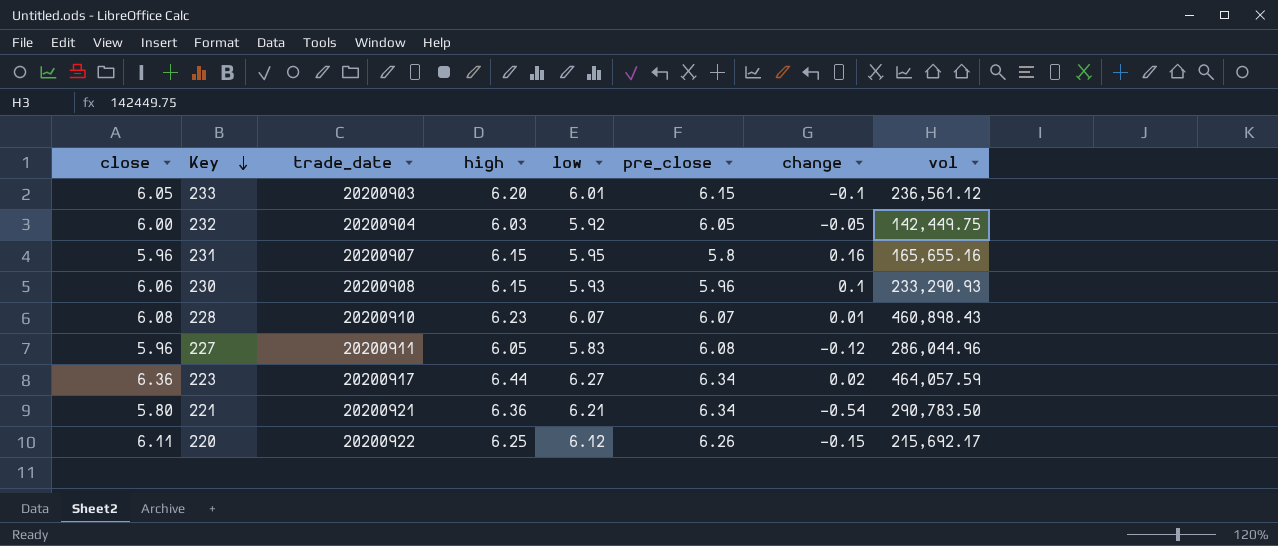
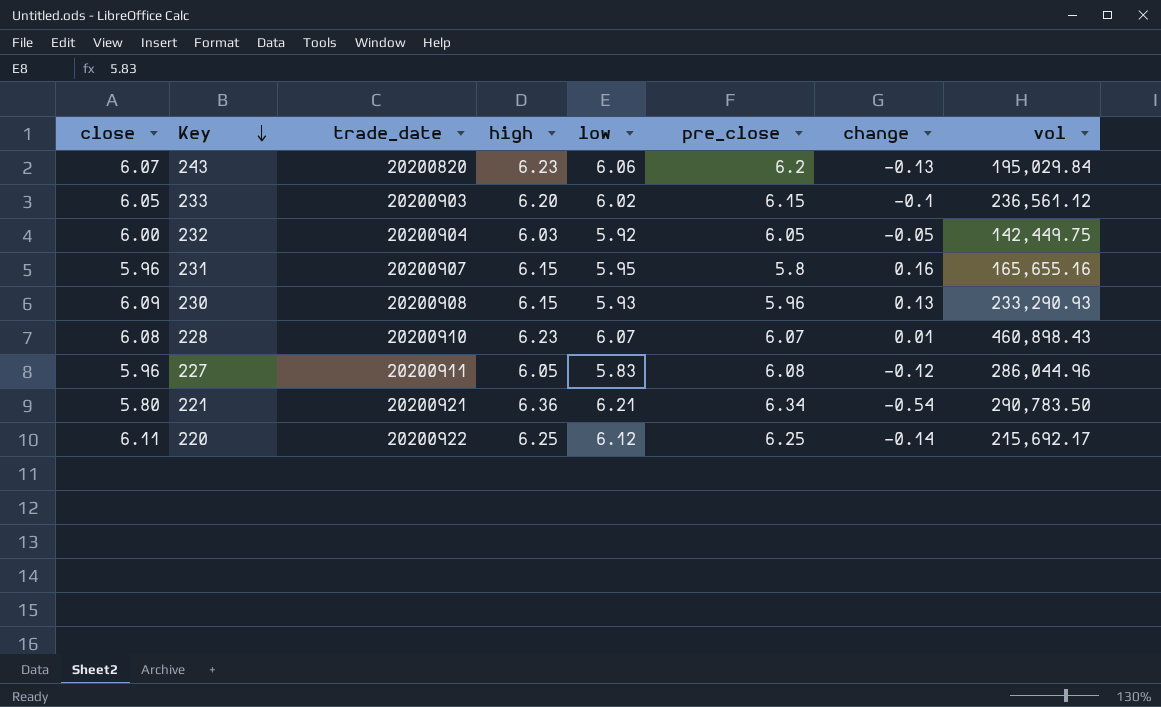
row 223: 6.36 | 20200917 | 6.44 | 6.27 | 6.34 | 0.02 | 464,057.59 -> none
row 243: none -> 6.07 | 20200820 | 6.23 | 6.06 | 6.2 | -0.13 | 195,029.84
233 | low: 6.01 -> 6.02
230 | close: 6.06 -> 6.09
230 | change: 0.1 -> 0.13
220 | pre_close: 6.26 -> 6.25
220 | change: -0.15 -> -0.14

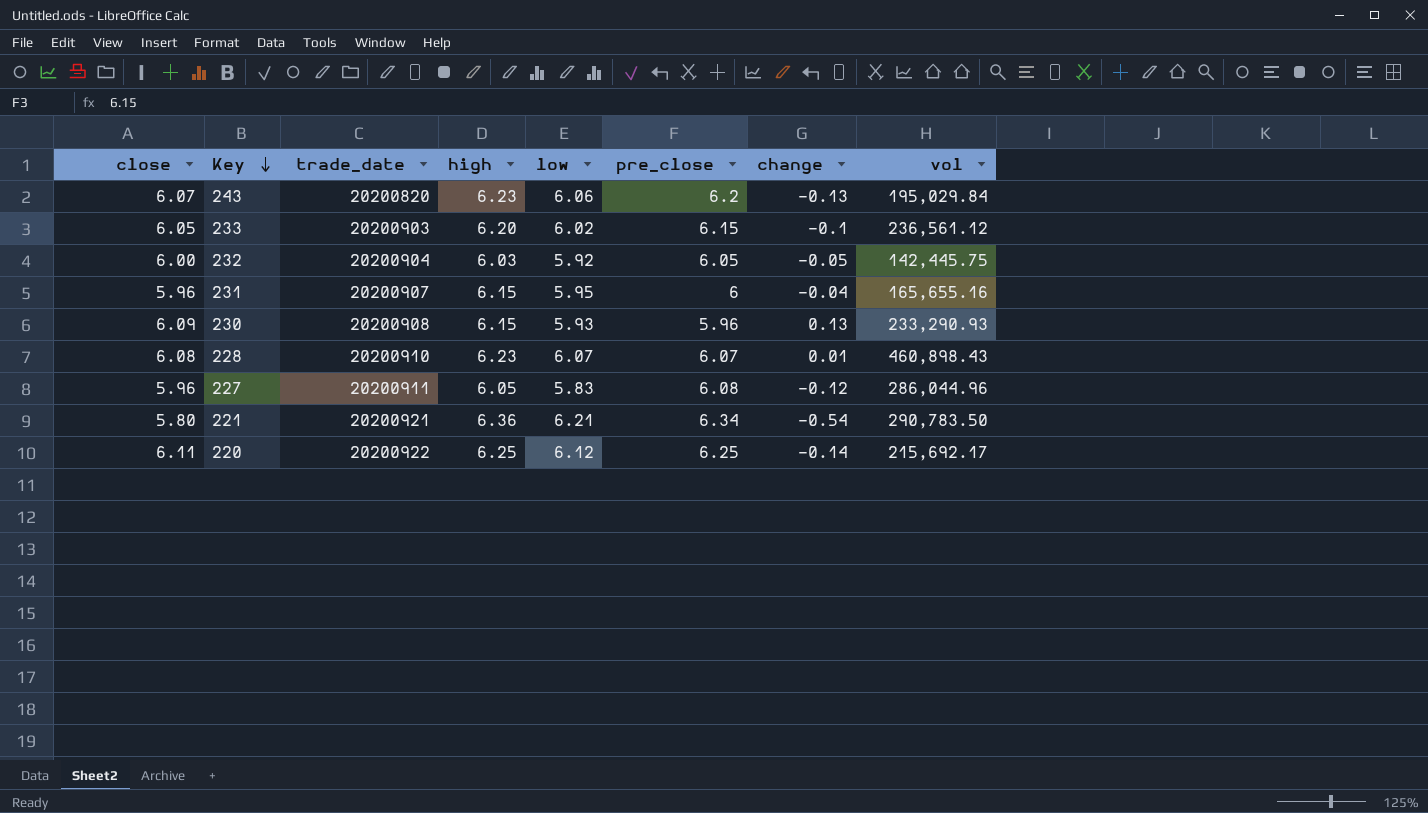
232 | vol: 142,449.75 -> 142,445.75
231 | pre_close: 5.8 -> 6
231 | change: 0.16 -> -0.04

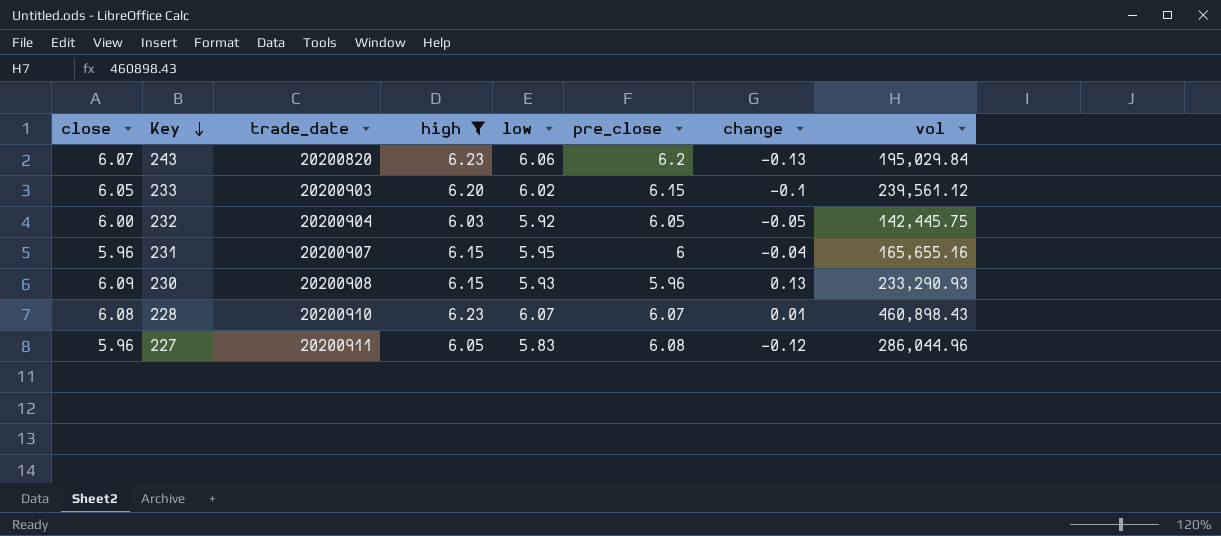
filter: none -> high <= 6.23
233 | vol: 236,561.12 -> 239,561.12

